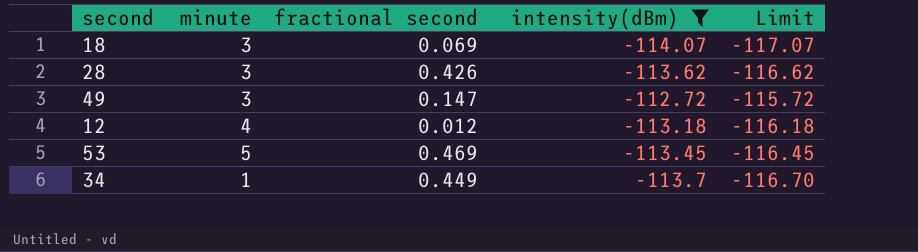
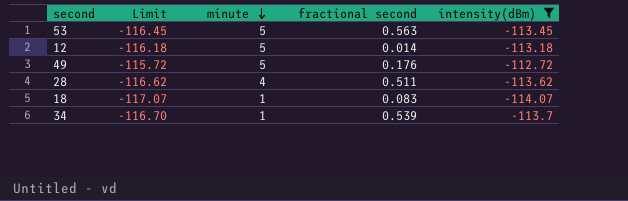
row order: none -> minute descending
column Limit | position: 5 -> 2
53 | fractional second: 0.469 -> 0.563
12 | minute: 4 -> 5
12 | fractional second: 0.012 -> 0.014
49 | minute: 3 -> 5
49 | fractional second: 0.147 -> 0.176
28 | minute: 3 -> 4
28 | fractional second: 0.426 -> 0.511
18 | minute: 3 -> 1
18 | fractional second: 0.069 -> 0.083
34 | fractional second: 0.449 -> 0.539

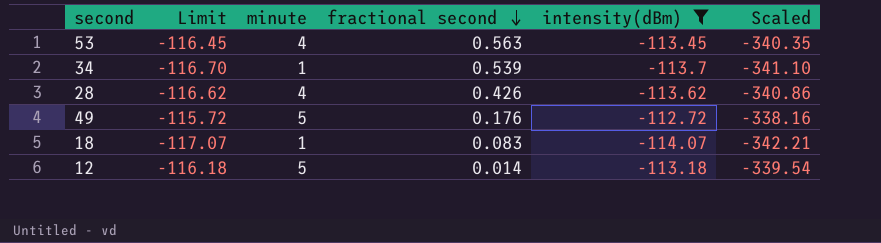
row order: minute descending -> fractional second descending
column Scaled | formula: none -> [intensity(dBm)] * 3
53 | minute: 5 -> 4
28 | fractional second: 0.511 -> 0.426

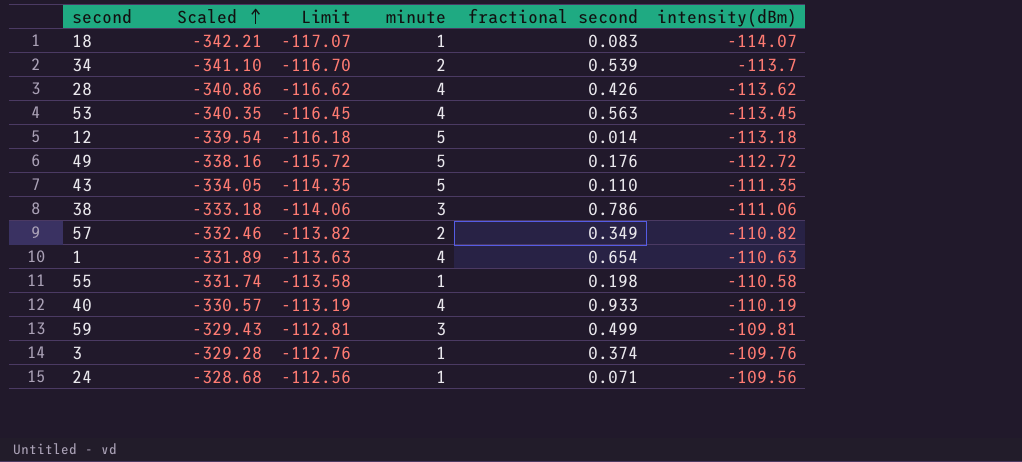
filter: intensity(dBm) <= -112.72 -> none
row order: fractional second descending -> Scaled ascending
column Scaled | position: 6 -> 2
34 | minute: 1 -> 2

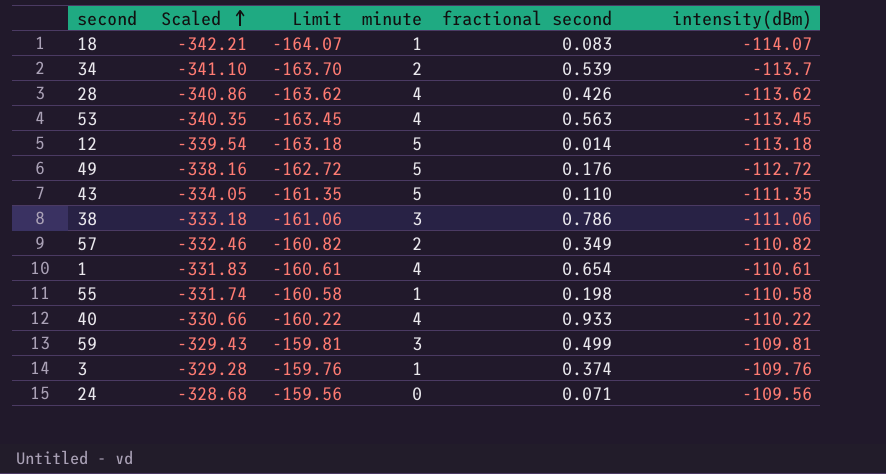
column Limit | formula: [intensity(dBm)] - 3 -> [intensity(dBm)] - 50
1 | Scaled: -331.89 -> -331.83
1 | intensity(dBm): -110.63 -> -110.61
40 | Scaled: -330.57 -> -330.66
40 | intensity(dBm): -110.19 -> -110.22
24 | minute: 1 -> 0

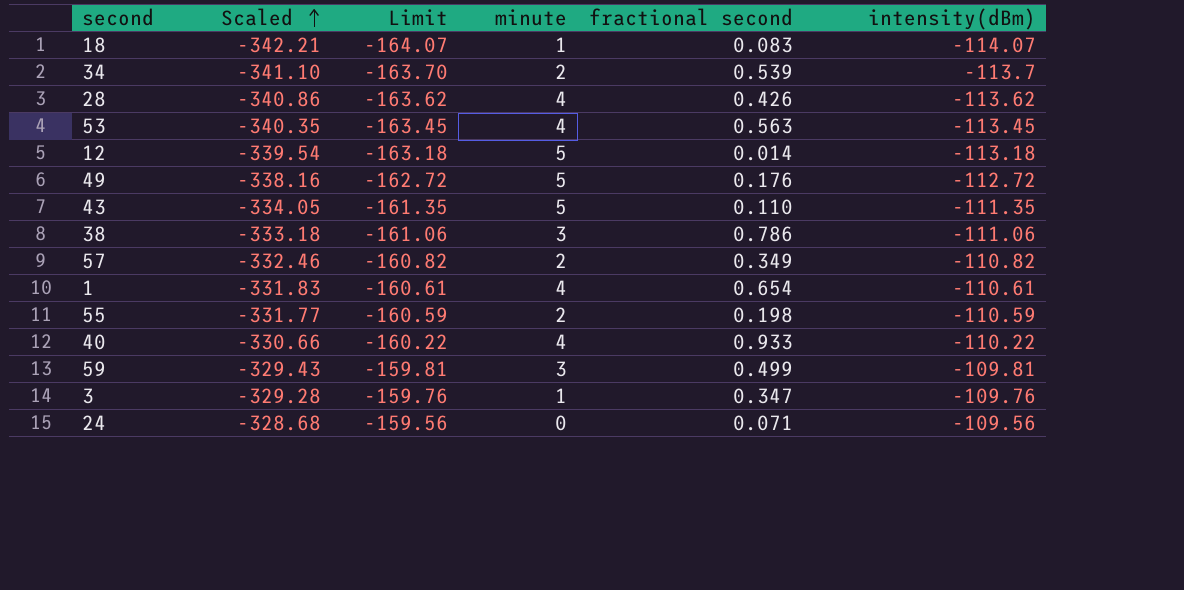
55 | Scaled: -331.74 -> -331.77
55 | Limit: -160.58 -> -160.59
55 | minute: 1 -> 2
55 | intensity(dBm): -110.58 -> -110.59
3 | fractional second: 0.374 -> 0.347

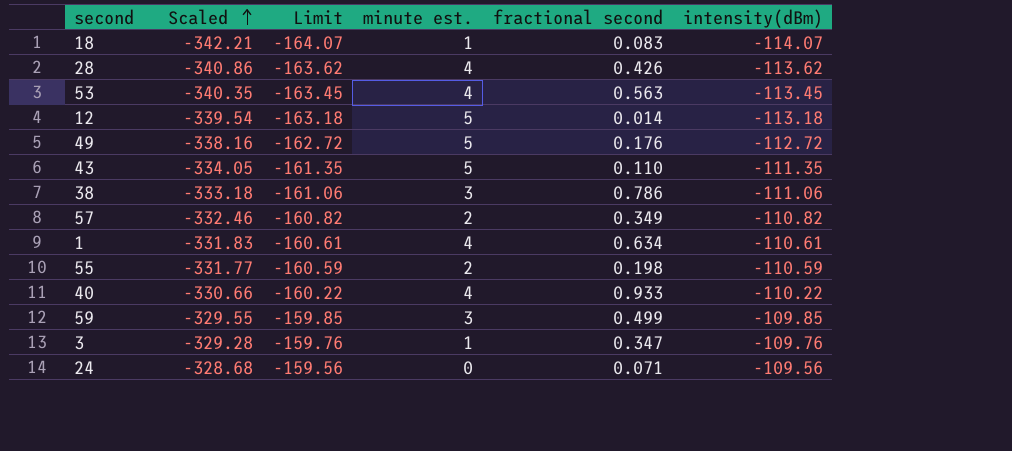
column name: minute -> minute est.
row 34: -341.10 | -163.70 | 2 | 0.539 | -113.7 -> none
1 | fractional second: 0.654 -> 0.634
59 | Scaled: -329.43 -> -329.55
59 | Limit: -159.81 -> -159.85
59 | intensity(dBm): -109.81 -> -109.85

